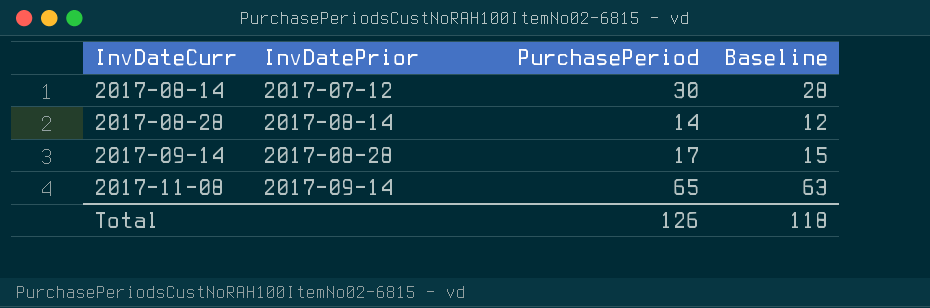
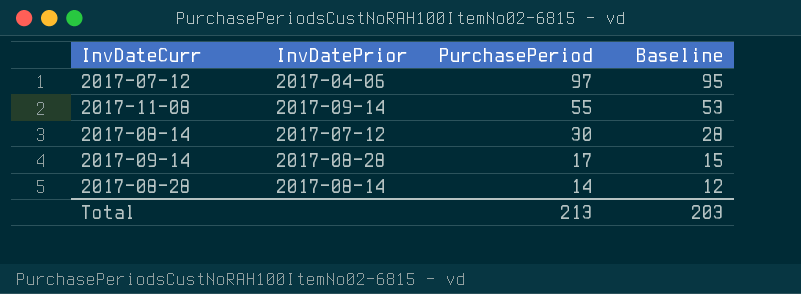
row order: InvDateCurr ascending -> PurchasePeriod descending
row 2017-07-12: none -> 2017-04-06 | 97 | 95
2017-11-08 | PurchasePeriod: 65 -> 55
2017-11-08 | Baseline: 63 -> 53
Total | PurchasePeriod: 126 -> 213
Total | Baseline: 118 -> 203

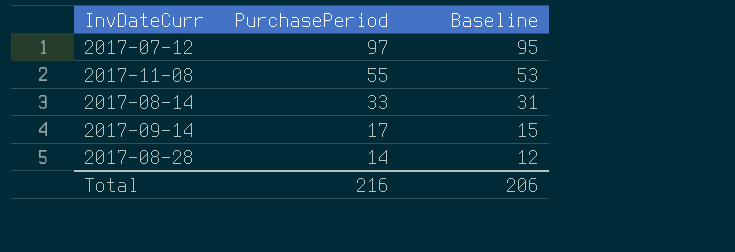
column InvDatePrior | position: 2 -> none
2017-08-14 | PurchasePeriod: 30 -> 33
2017-08-14 | Baseline: 28 -> 31
Total | PurchasePeriod: 213 -> 216
Total | Baseline: 203 -> 206

